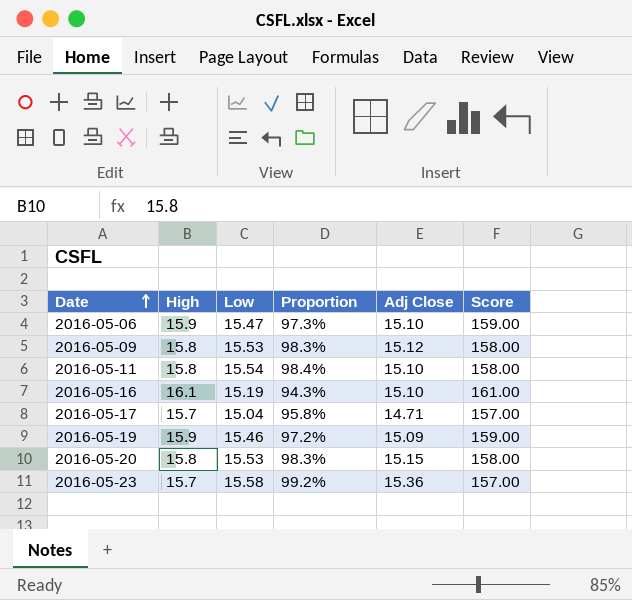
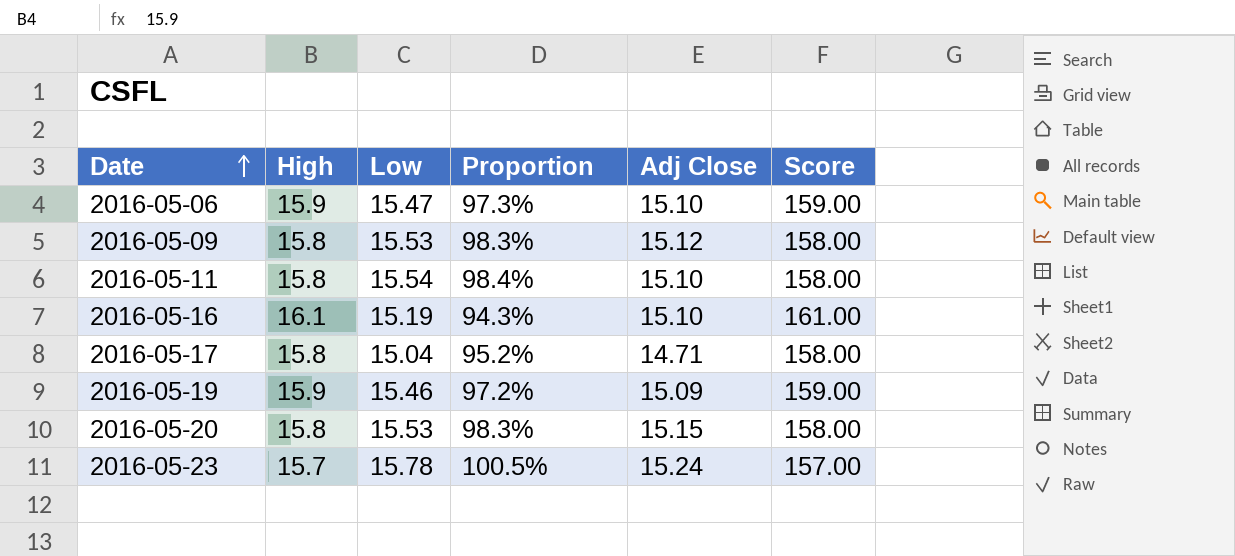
2016-05-17 | High: 15.7 -> 15.8
2016-05-17 | Proportion: 95.8% -> 95.2%
2016-05-17 | Score: 157.00 -> 158.00
2016-05-23 | Low: 15.58 -> 15.78
2016-05-23 | Proportion: 99.2% -> 100.5%
2016-05-23 | Adj Close: 15.36 -> 15.24

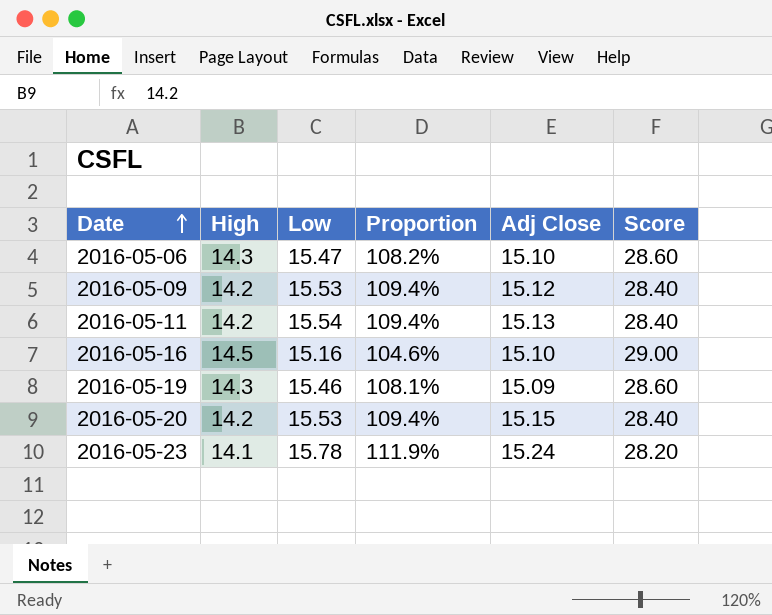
column Score | formula: [High] * 10 -> [High] * 2
row 2016-05-17: 15.8 | 15.04 | 95.2% | 14.71 | 158.00 -> none
2016-05-06 | High: 15.9 -> 14.3
2016-05-06 | Proportion: 97.3% -> 108.2%
2016-05-09 | High: 15.8 -> 14.2
2016-05-09 | Proportion: 98.3% -> 109.4%
2016-05-11 | High: 15.8 -> 14.2
2016-05-11 | Proportion: 98.4% -> 109.4%
2016-05-11 | Adj Close: 15.10 -> 15.13
2016-05-16 | High: 16.1 -> 14.5
2016-05-16 | Low: 15.19 -> 15.16
2016-05-16 | Proportion: 94.3% -> 104.6%
2016-05-19 | High: 15.9 -> 14.3
2016-05-19 | Proportion: 97.2% -> 108.1%
2016-05-20 | High: 15.8 -> 14.2
2016-05-20 | Proportion: 98.3% -> 109.4%
2016-05-23 | High: 15.7 -> 14.1
2016-05-23 | Proportion: 100.5% -> 111.9%

